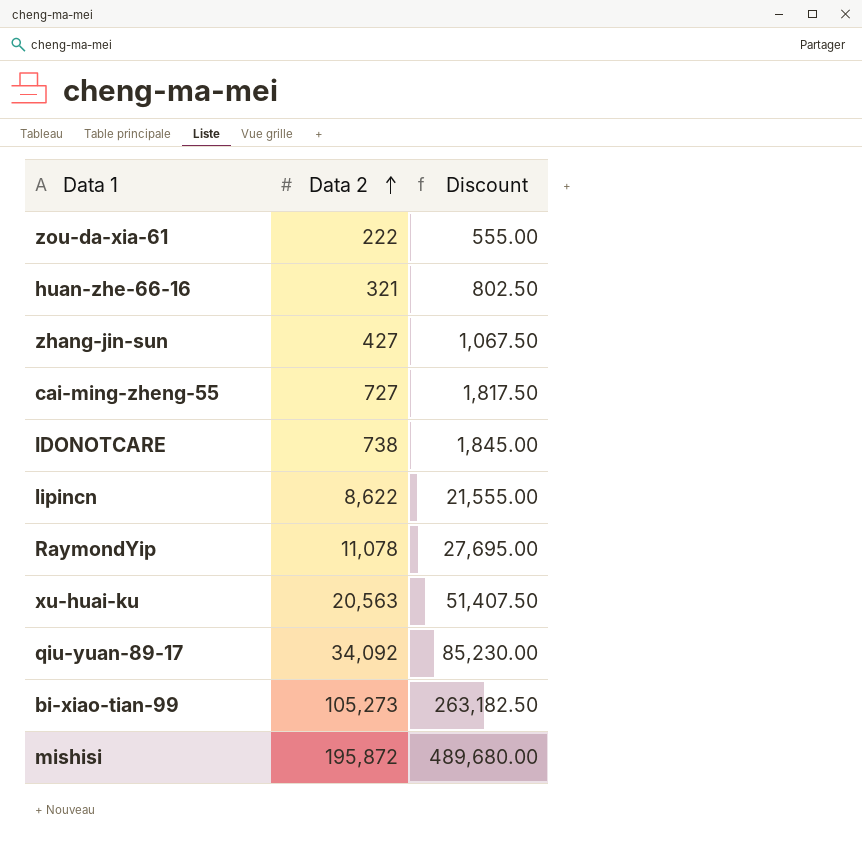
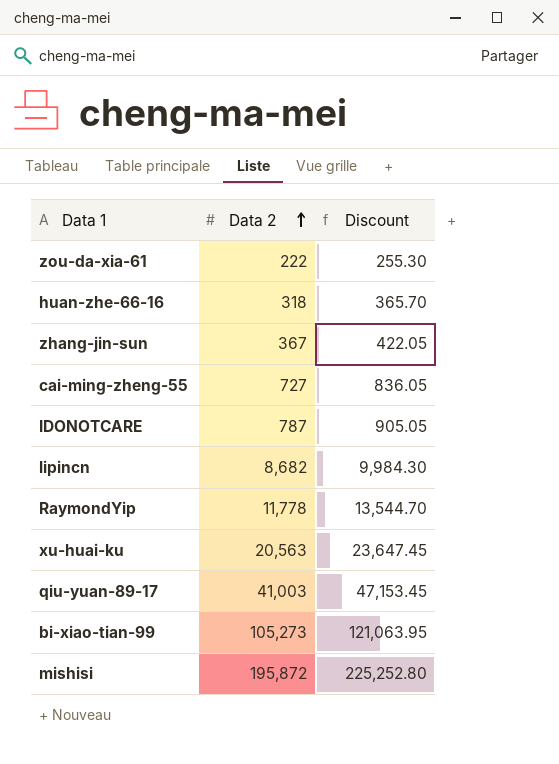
column Discount | formula: [Data 2] * 2.5 -> [Data 2] * 1.15
huan-zhe-66-16 | Data 2: 321 -> 318
zhang-jin-sun | Data 2: 427 -> 367
IDONOTCARE | Data 2: 738 -> 787
lipincn | Data 2: 8,622 -> 8,682
RaymondYip | Data 2: 11,078 -> 11,778
qiu-yuan-89-17 | Data 2: 34,092 -> 41,003

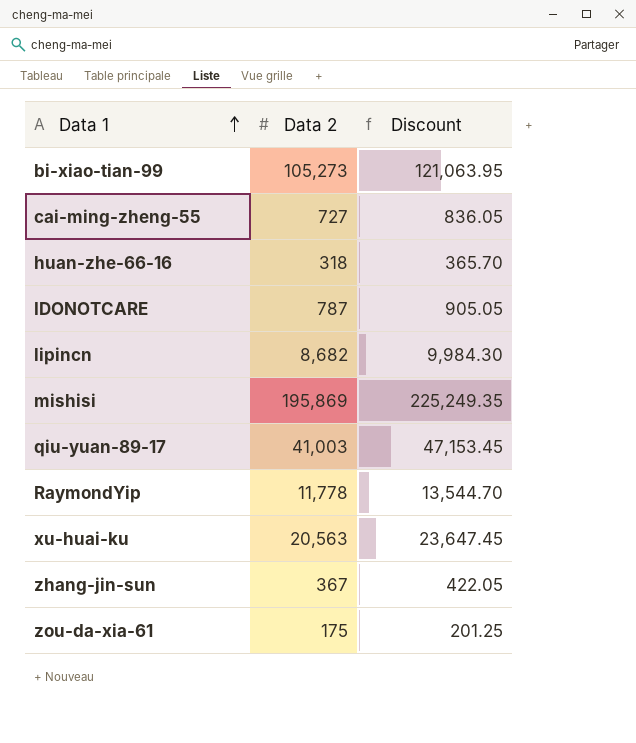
row order: Data 2 ascending -> Data 1 ascending
mishisi | Data 2: 195,872 -> 195,869
mishisi | Discount: 225,252.80 -> 225,249.35
zou-da-xia-61 | Data 2: 222 -> 175
zou-da-xia-61 | Discount: 255.30 -> 201.25

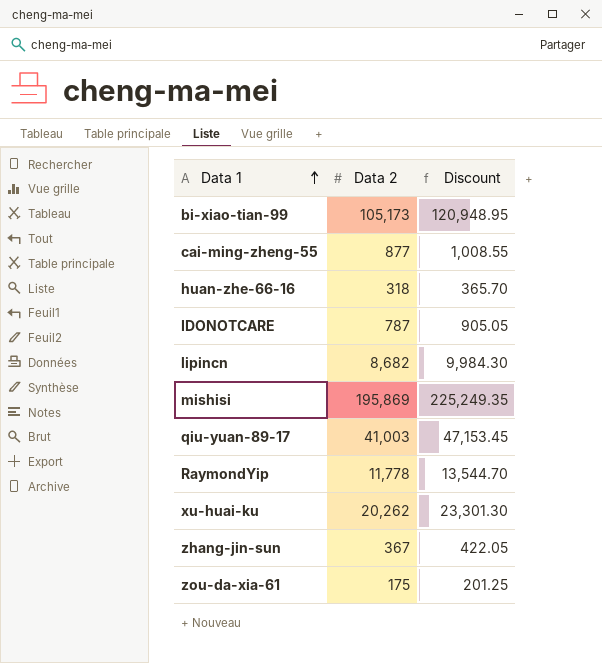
bi-xiao-tian-99 | Data 2: 105,273 -> 105,173
bi-xiao-tian-99 | Discount: 121,063.95 -> 120,948.95
cai-ming-zheng-55 | Data 2: 727 -> 877
cai-ming-zheng-55 | Discount: 836.05 -> 1,008.55
xu-huai-ku | Data 2: 20,563 -> 20,262
xu-huai-ku | Discount: 23,647.45 -> 23,301.30

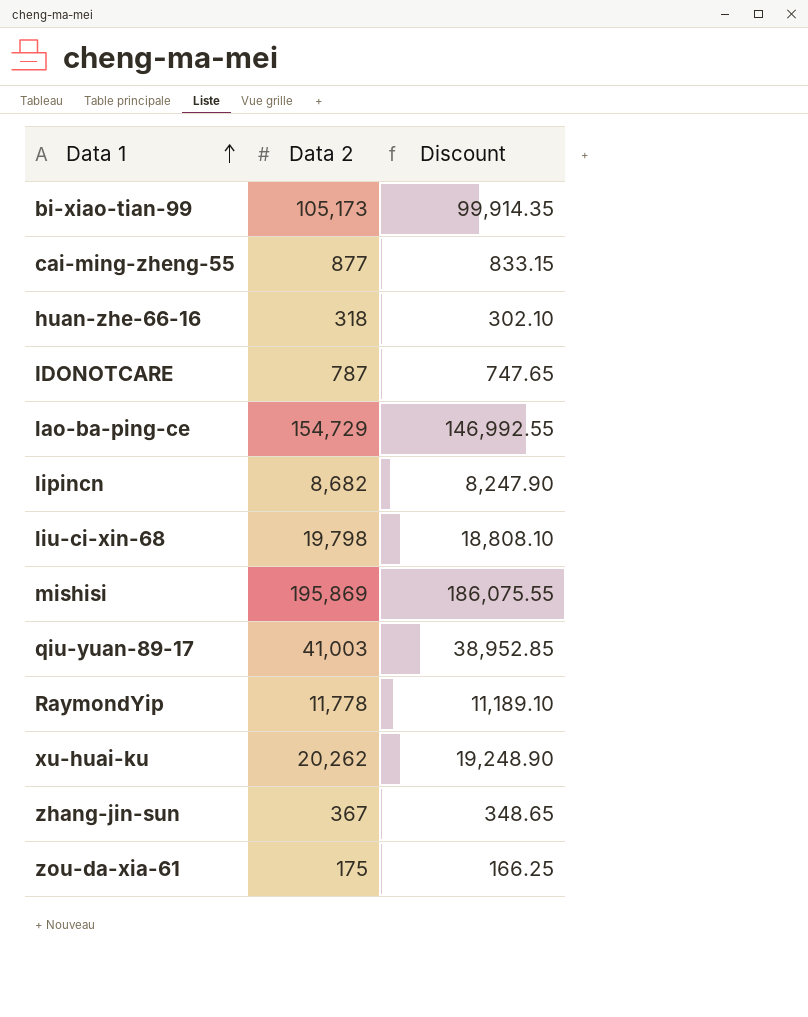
column Discount | formula: [Data 2] * 1.15 -> [Data 2] * 0.95
row lao-ba-ping-ce: none -> 154,729 | 146,992.55
row liu-ci-xin-68: none -> 19,798 | 18,808.10

